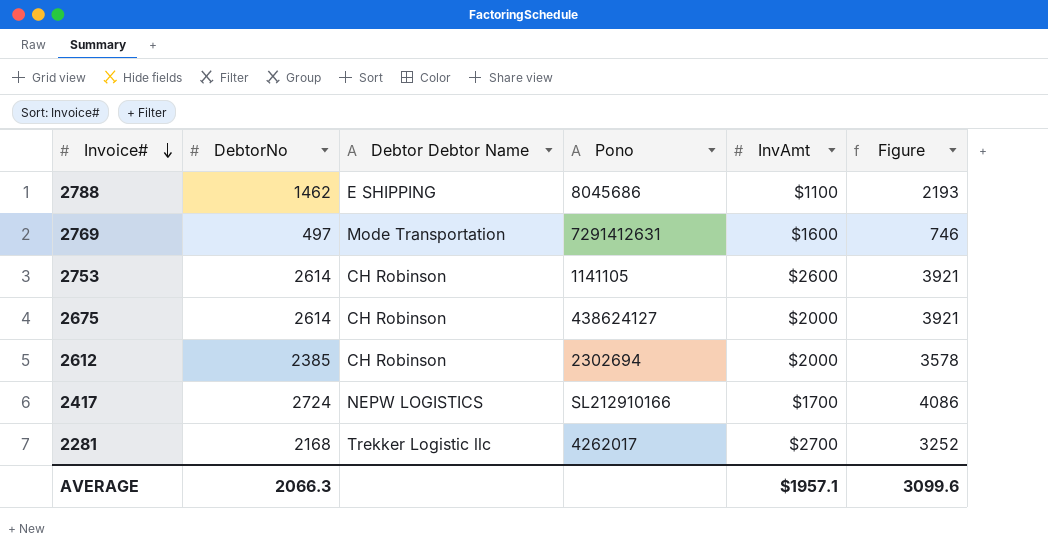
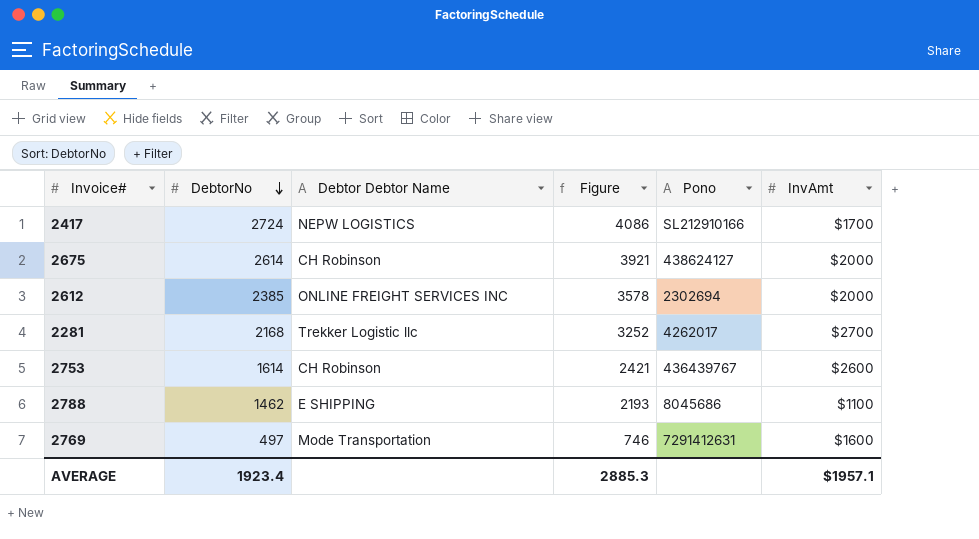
row order: Invoice# descending -> DebtorNo descending
column Figure | position: 6 -> 4
2612 | Debtor Debtor Name: CH Robinson -> ONLINE FREIGHT SERVICES INC
2753 | DebtorNo: 2614 -> 1614
2753 | Figure: 3921 -> 2421
2753 | Pono: 1141105 -> 436439767
AVERAGE | DebtorNo: 2066.3 -> 1923.4
AVERAGE | Figure: 3099.6 -> 2885.3

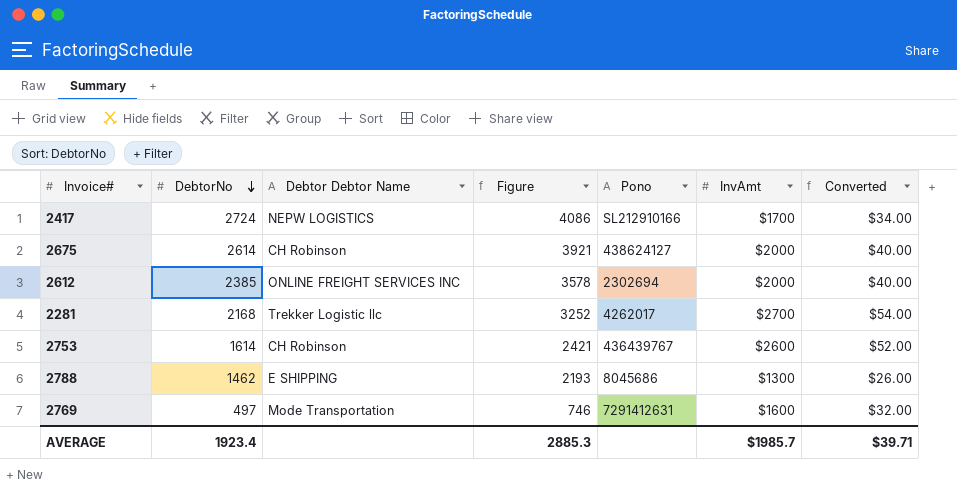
column Converted | formula: none -> [InvAmt] * 0.02
2788 | InvAmt: $1100 -> $1300
AVERAGE | InvAmt: $1957.1 -> $1985.7

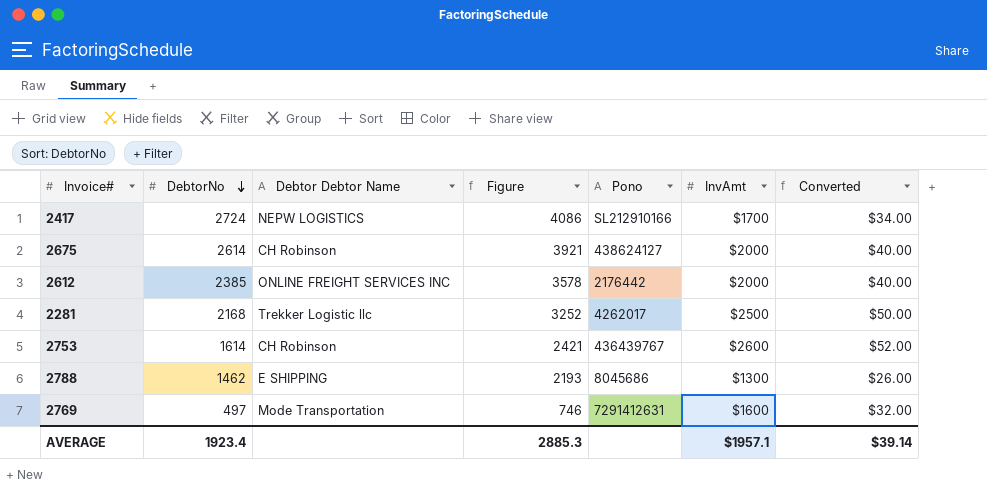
2612 | Pono: 2302694 -> 2176442
2281 | InvAmt: $2700 -> $2500
2281 | Converted: $54.00 -> $50.00
AVERAGE | InvAmt: $1985.7 -> $1957.1
AVERAGE | Converted: $39.71 -> $39.14

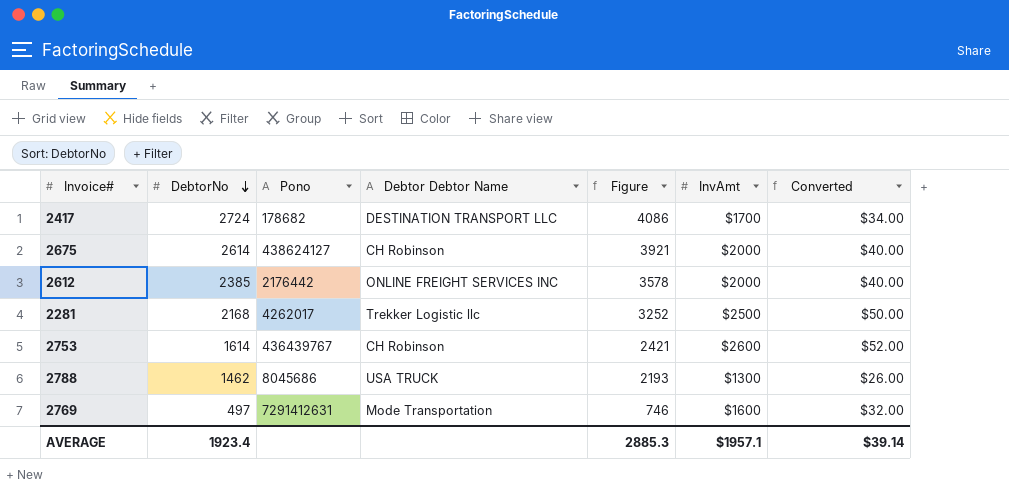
column Pono | position: 5 -> 3
2417 | Pono: SL212910166 -> 178682
2417 | Debtor Debtor Name: NEPW LOGISTICS -> DESTINATION TRANSPORT LLC
2788 | Debtor Debtor Name: E SHIPPING -> USA TRUCK

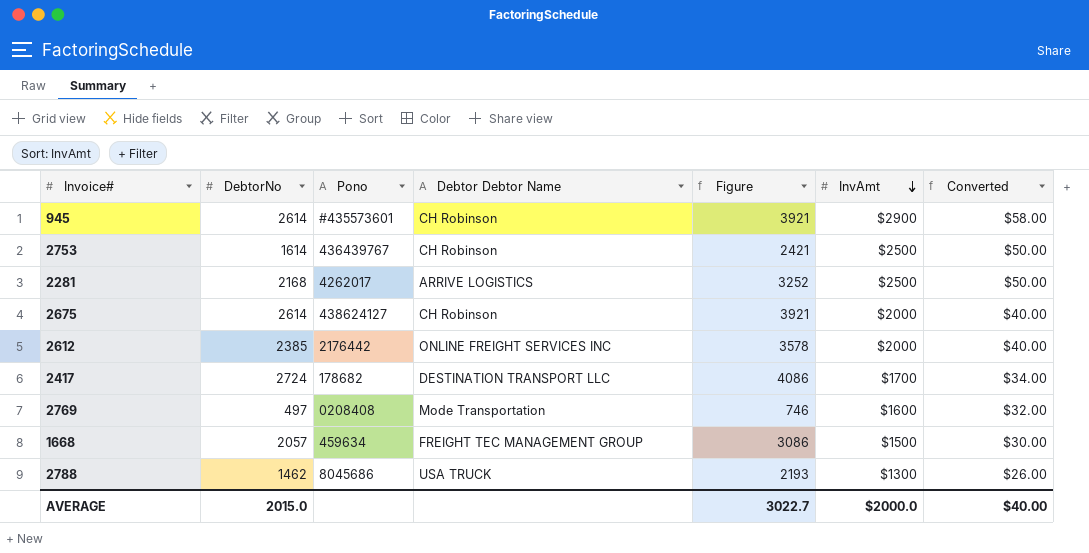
row order: DebtorNo descending -> InvAmt descending
row 945: none -> 2614 | #435573601 | CH Robinson | 3921 | $2900 | $58.00
2753 | InvAmt: $2600 -> $2500
2753 | Converted: $52.00 -> $50.00
2281 | Debtor Debtor Name: Trekker Logistic llc -> ARRIVE LOGISTICS
2769 | Pono: 7291412631 -> 0208408
row 1668: none -> 2057 | 459634 | FREIGHT TEC MANAGEMENT GROUP | 3086 | $1500 | $30.00
AVERAGE | DebtorNo: 1923.4 -> 2015.0
AVERAGE | Figure: 2885.3 -> 3022.7
AVERAGE | InvAmt: $1957.1 -> $2000.0
AVERAGE | Converted: $39.14 -> $40.00

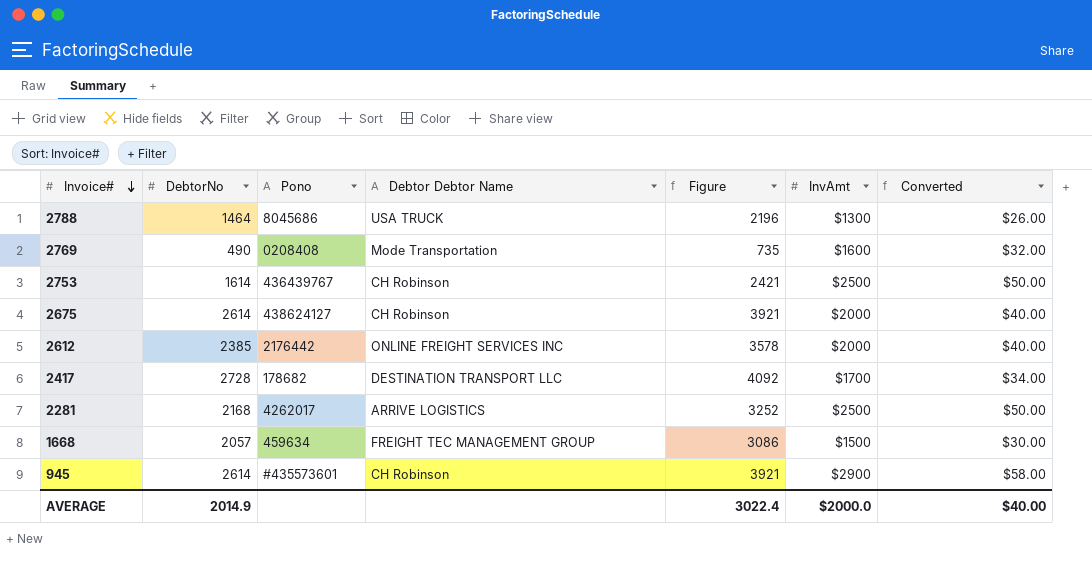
row order: InvAmt descending -> Invoice# descending
2788 | DebtorNo: 1462 -> 1464
2788 | Figure: 2193 -> 2196
2769 | DebtorNo: 497 -> 490
2769 | Figure: 746 -> 735
2417 | DebtorNo: 2724 -> 2728
2417 | Figure: 4086 -> 4092
AVERAGE | DebtorNo: 2015.0 -> 2014.9
AVERAGE | Figure: 3022.7 -> 3022.4

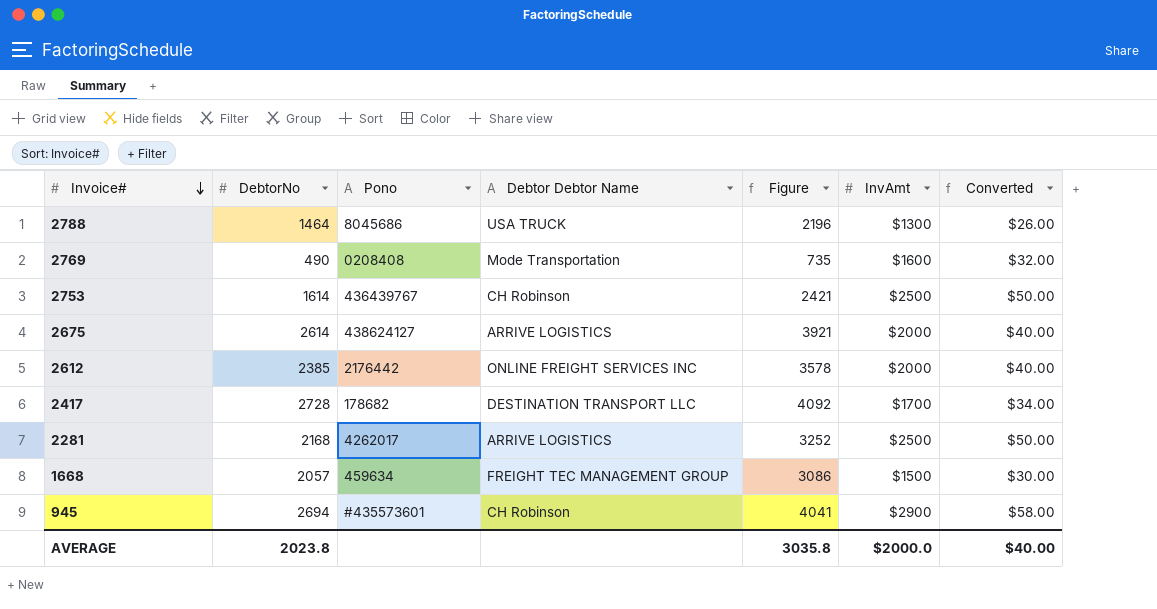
2675 | Debtor Debtor Name: CH Robinson -> ARRIVE LOGISTICS
945 | DebtorNo: 2614 -> 2694
945 | Figure: 3921 -> 4041
AVERAGE | DebtorNo: 2014.9 -> 2023.8
AVERAGE | Figure: 3022.4 -> 3035.8

